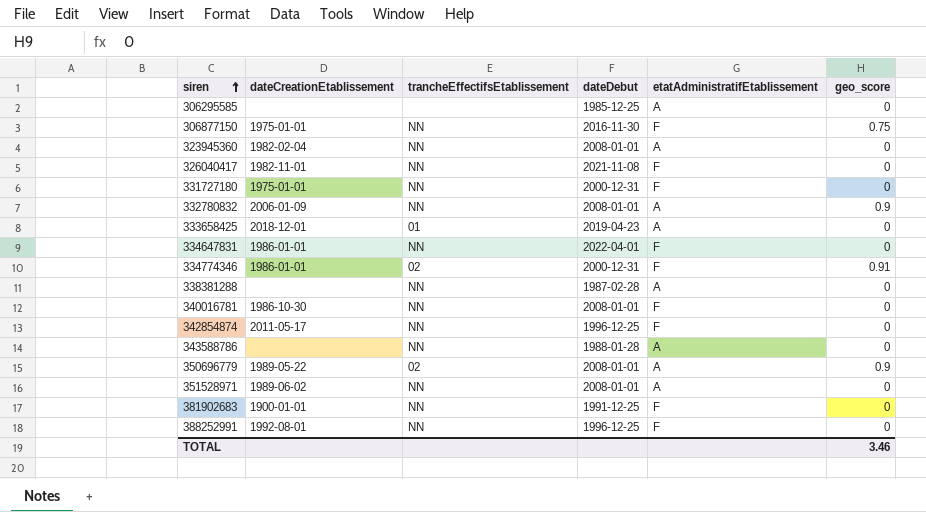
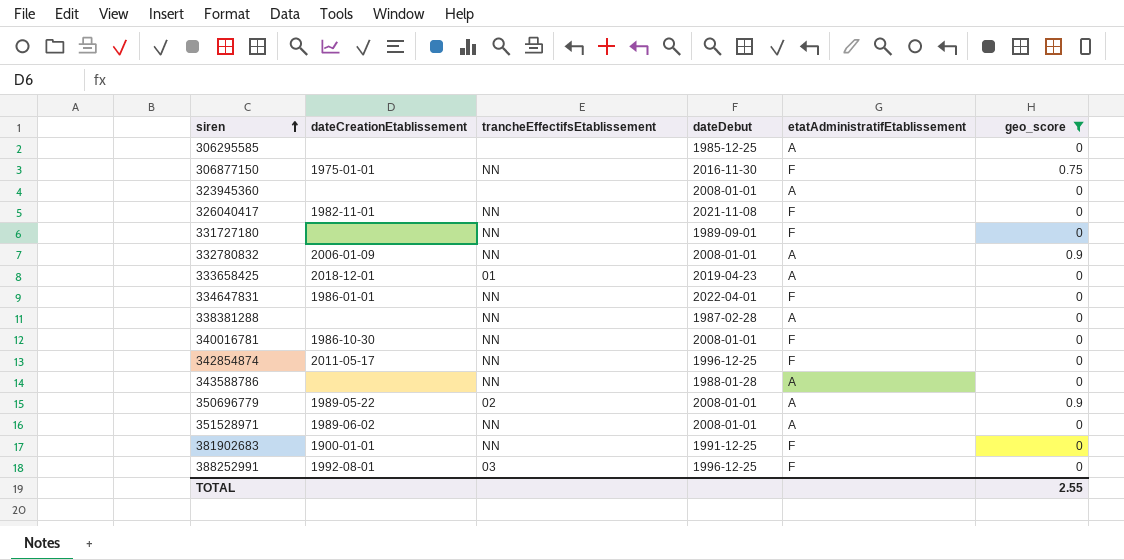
filter: none -> geo_score != 0.91
323945360 | dateCreationEtablissement: 1982-02-04 -> none
323945360 | trancheEffectifsEtablissement: NN -> none
331727180 | dateCreationEtablissement: 1975-01-01 -> none
331727180 | dateDebut: 2000-12-31 -> 1989-09-01
388252991 | trancheEffectifsEtablissement: NN -> 03
TOTAL | geo_score: 3.46 -> 2.55

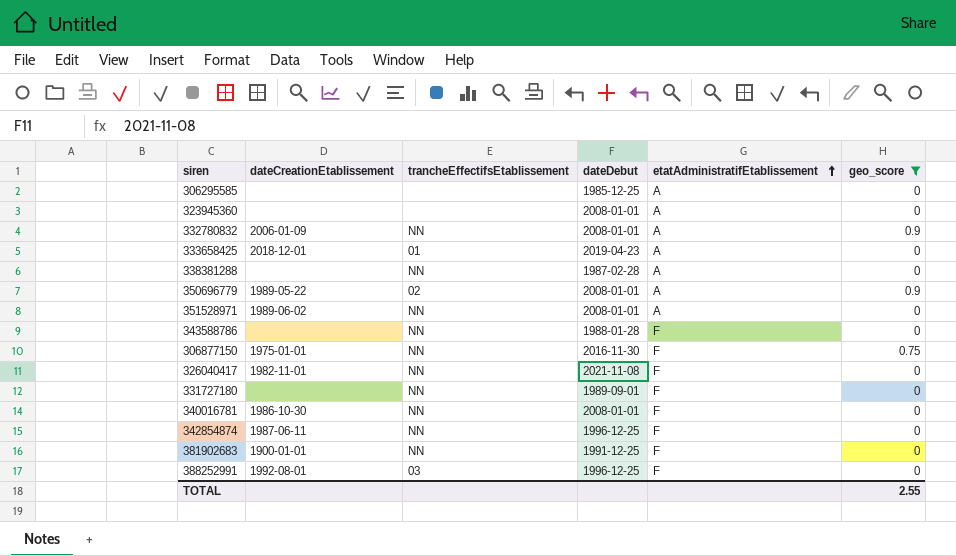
row order: siren ascending -> etatAdministratifEtablissement ascending
row 334647831: 1986-01-01 | NN | 2022-04-01 | F | 0 -> none
343588786 | etatAdministratifEtablissement: A -> F
342854874 | dateCreationEtablissement: 2011-05-17 -> 1987-06-11

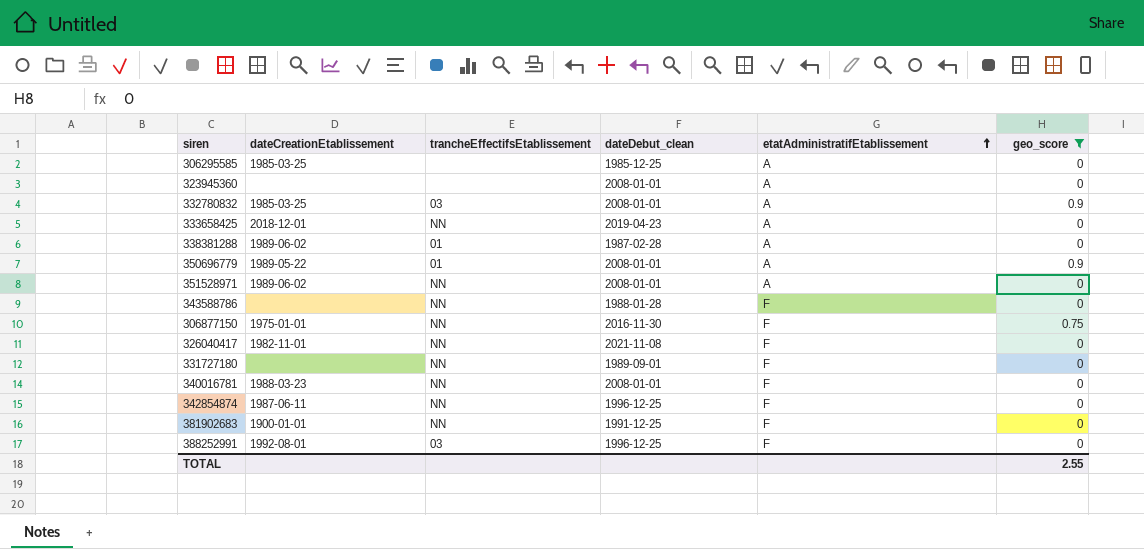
column name: dateDebut -> dateDebut_clean
306295585 | dateCreationEtablissement: none -> 1985-03-25
332780832 | dateCreationEtablissement: 2006-01-09 -> 1985-03-25
332780832 | trancheEffectifsEtablissement: NN -> 03
333658425 | trancheEffectifsEtablissement: 01 -> NN
338381288 | dateCreationEtablissement: none -> 1989-06-02
338381288 | trancheEffectifsEtablissement: NN -> 01
350696779 | trancheEffectifsEtablissement: 02 -> 01
340016781 | dateCreationEtablissement: 1986-10-30 -> 1988-03-23

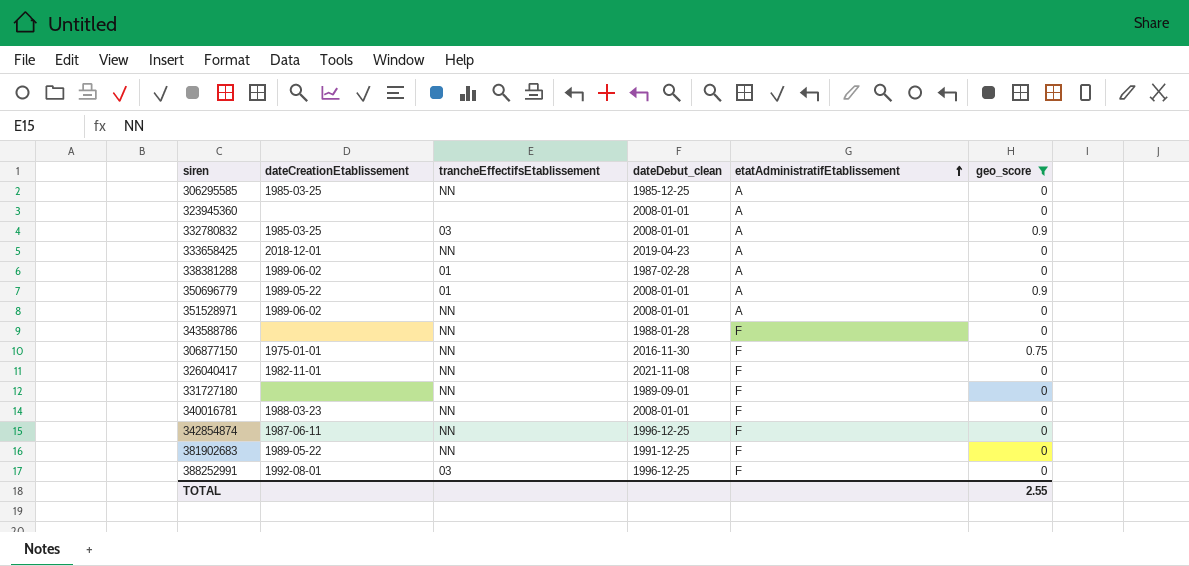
306295585 | trancheEffectifsEtablissement: none -> NN
381902683 | dateCreationEtablissement: 1900-01-01 -> 1989-05-22

